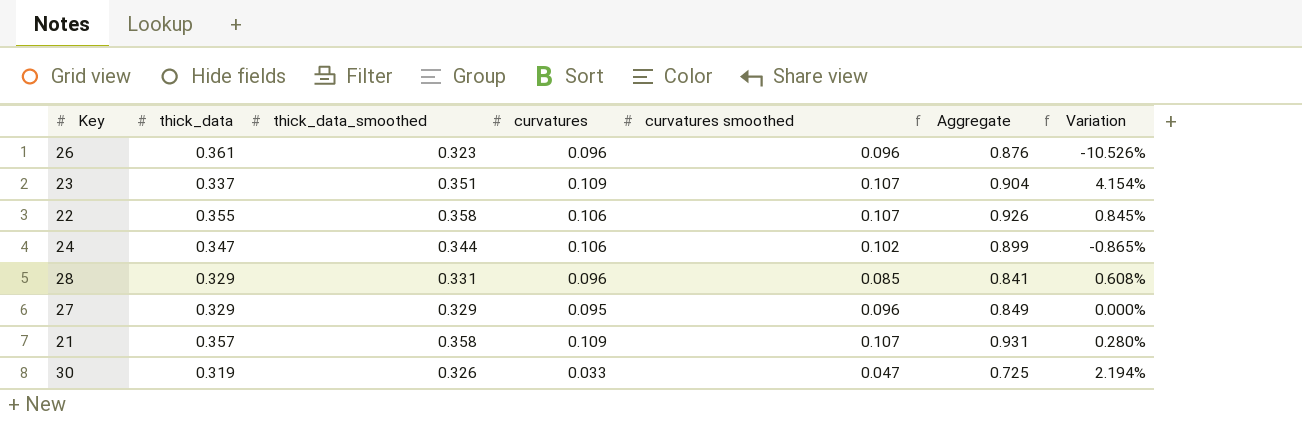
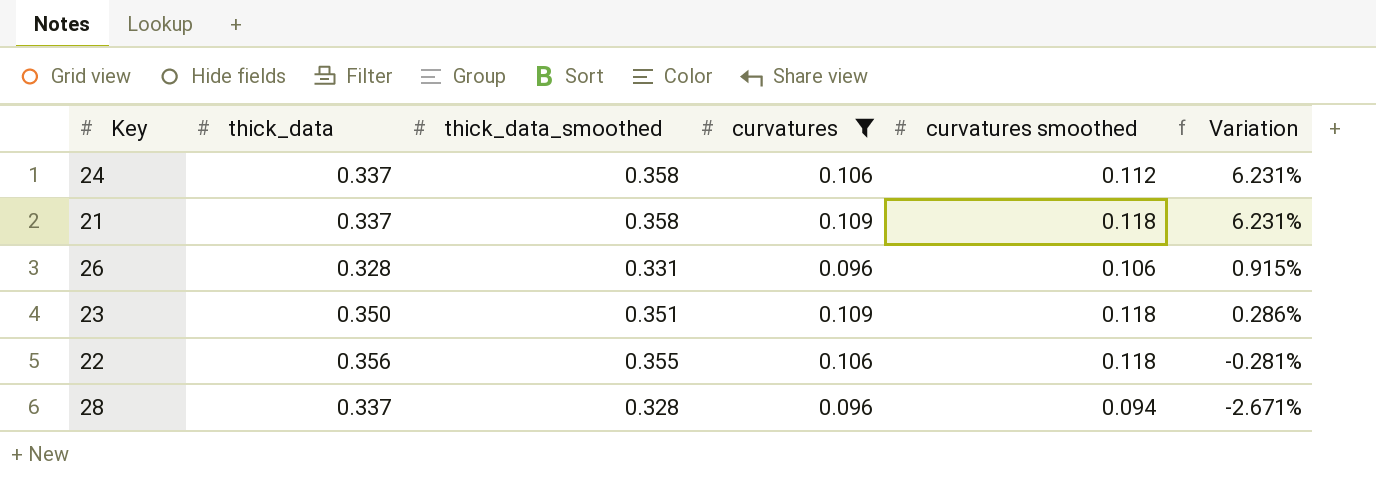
filter: none -> curvatures >= 0.096
row order: none -> Variation descending
column Aggregate | formula: [thick_data] + [thick_data_smoothed] + [curvatures] + [curvatures smoothed] -> none
24 | thick_data: 0.347 -> 0.337
24 | thick_data_smoothed: 0.344 -> 0.358
24 | curvatures smoothed: 0.102 -> 0.112
24 | Variation: -0.865% -> 6.231%
21 | thick_data: 0.357 -> 0.337
21 | curvatures smoothed: 0.107 -> 0.118
21 | Variation: 0.280% -> 6.231%
26 | thick_data: 0.361 -> 0.328
26 | thick_data_smoothed: 0.323 -> 0.331
26 | curvatures smoothed: 0.096 -> 0.106
26 | Variation: -10.526% -> 0.915%
23 | thick_data: 0.337 -> 0.350
23 | curvatures smoothed: 0.107 -> 0.118
23 | Variation: 4.154% -> 0.286%
22 | thick_data: 0.355 -> 0.356
22 | thick_data_smoothed: 0.358 -> 0.355
22 | curvatures smoothed: 0.107 -> 0.118
22 | Variation: 0.845% -> -0.281%
28 | thick_data: 0.329 -> 0.337
28 | thick_data_smoothed: 0.331 -> 0.328
28 | curvatures smoothed: 0.085 -> 0.094
28 | Variation: 0.608% -> -2.671%

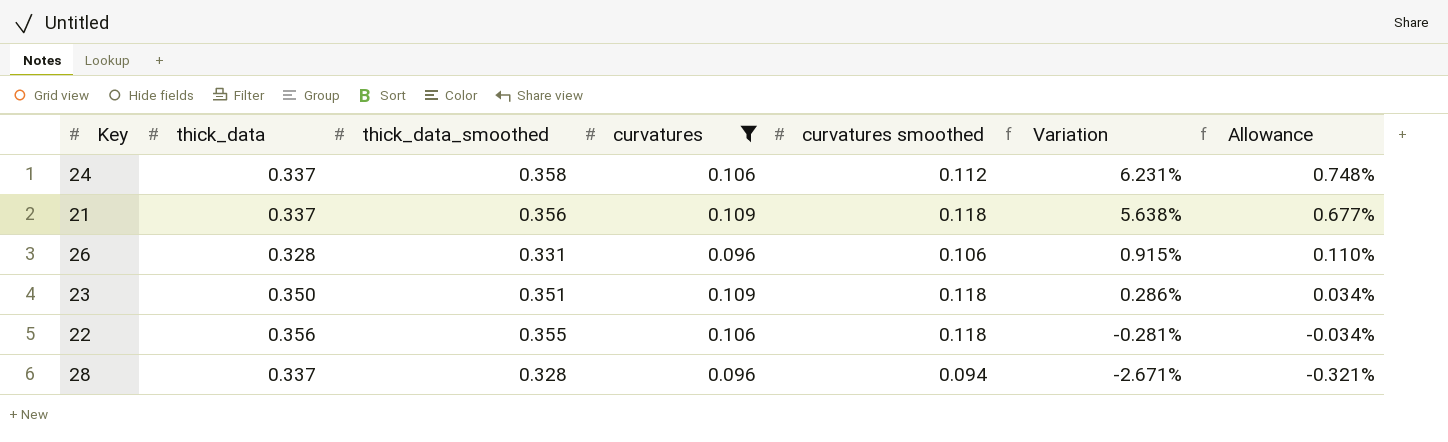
column Allowance | formula: none -> [Variation] * 0.12
21 | thick_data_smoothed: 0.358 -> 0.356
21 | Variation: 6.231% -> 5.638%

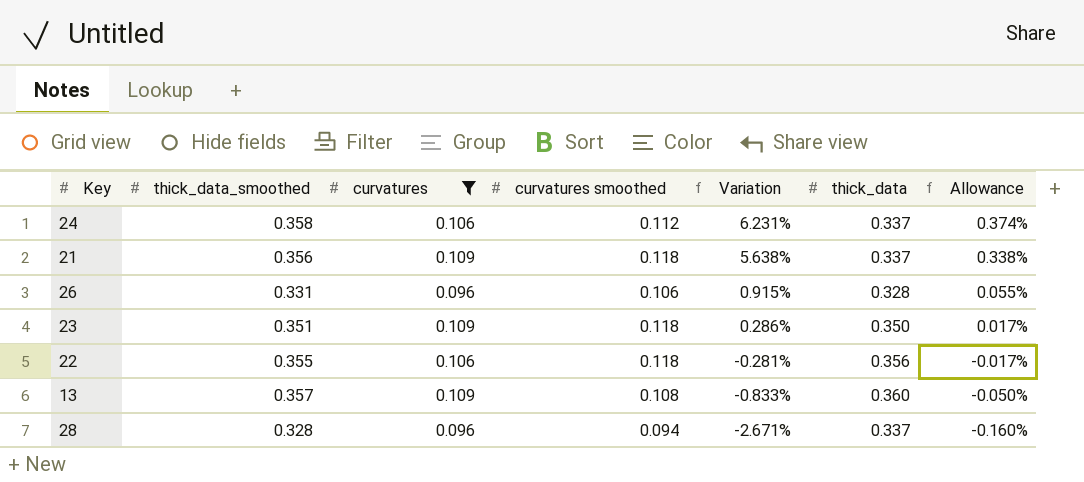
column thick_data | position: 2 -> 6
column Allowance | formula: [Variation] * 0.12 -> [Variation] * 0.06
row 13: none -> 0.357 | 0.109 | 0.108 | -0.833% | 0.360 | -0.050%

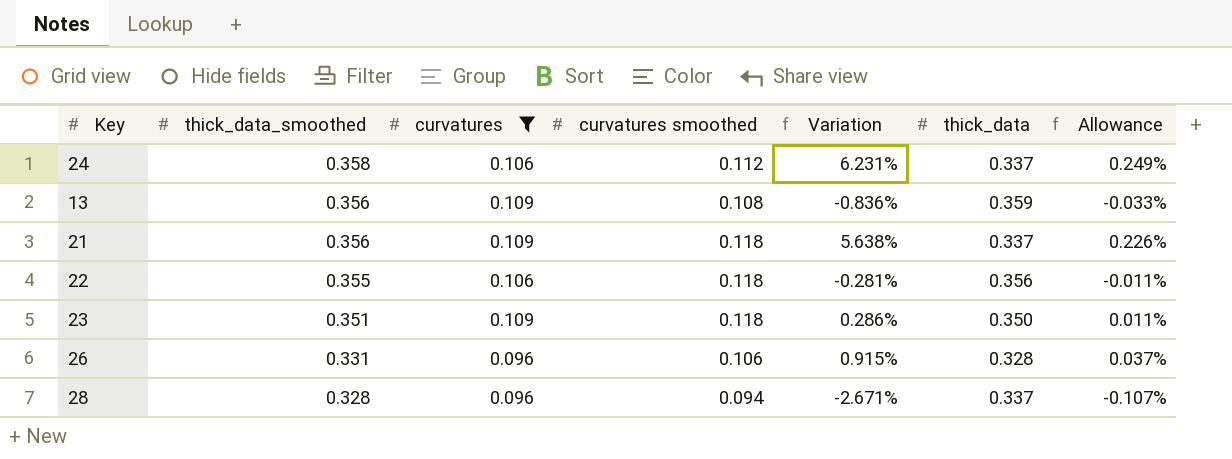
row order: Variation descending -> thick_data_smoothed descending
column Allowance | formula: [Variation] * 0.06 -> [Variation] * 0.04
13 | thick_data_smoothed: 0.357 -> 0.356
13 | Variation: -0.833% -> -0.836%
13 | thick_data: 0.360 -> 0.359

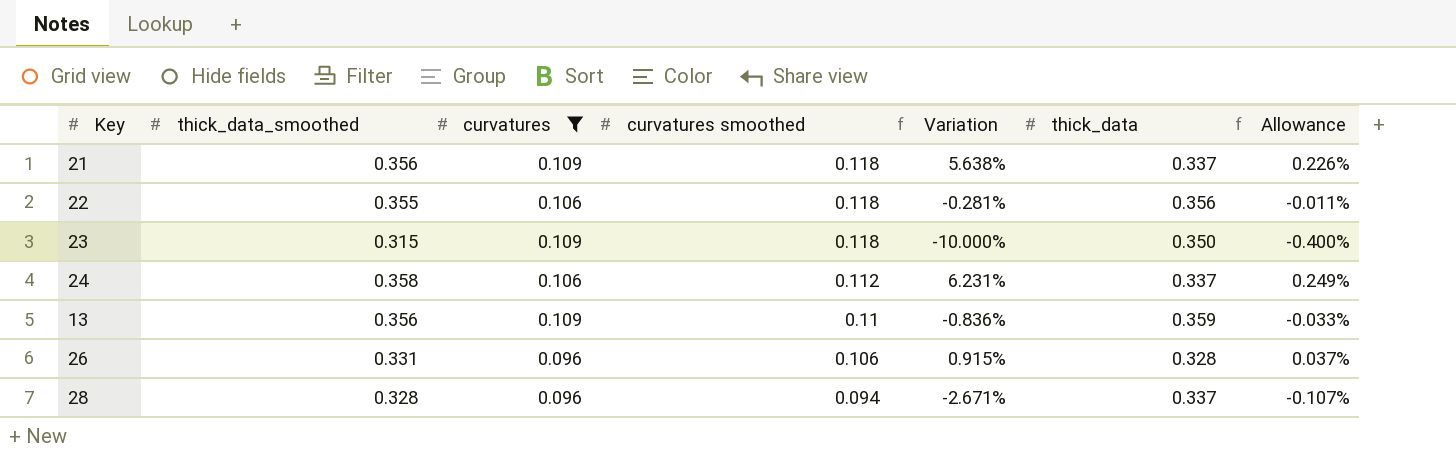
row order: thick_data_smoothed descending -> curvatures smoothed descending
23 | thick_data_smoothed: 0.351 -> 0.315
23 | Variation: 0.286% -> -10.000%
23 | Allowance: 0.011% -> -0.400%
13 | curvatures smoothed: 0.108 -> 0.11

